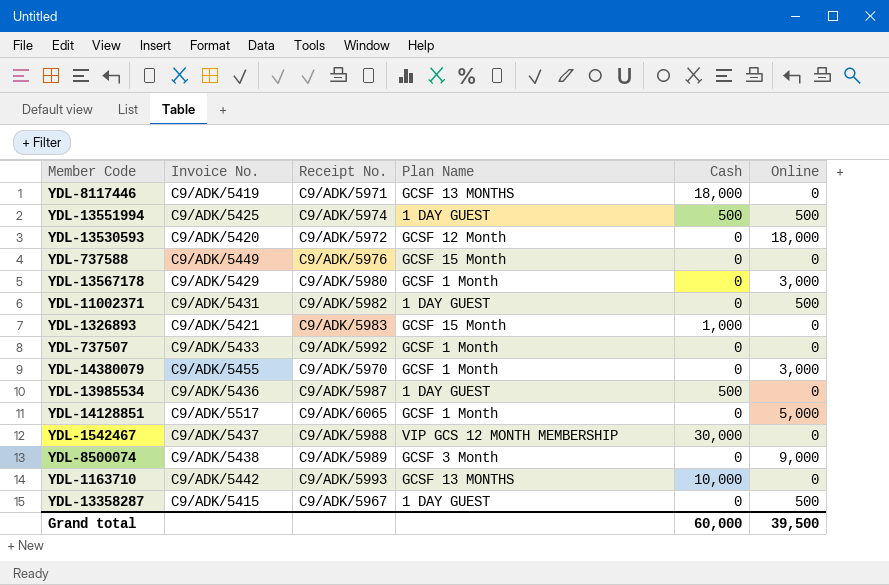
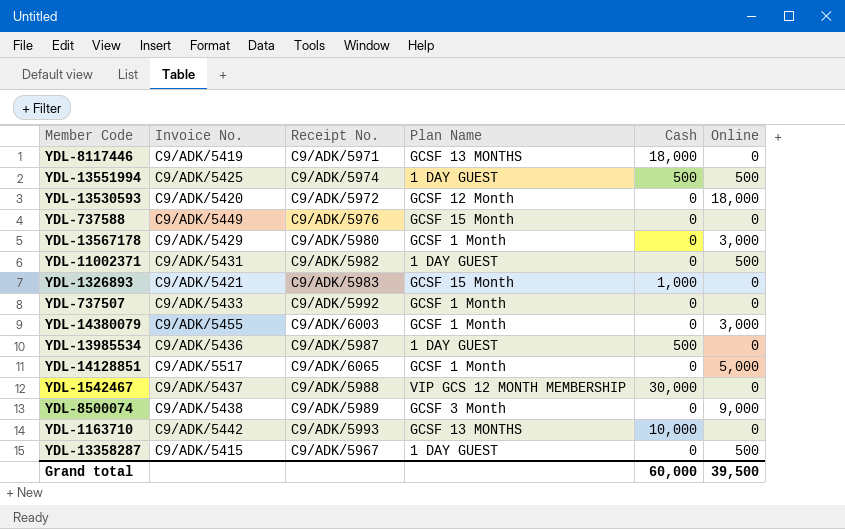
YDL-14380079 | Receipt No.: C9/ADK/5970 -> C9/ADK/6003

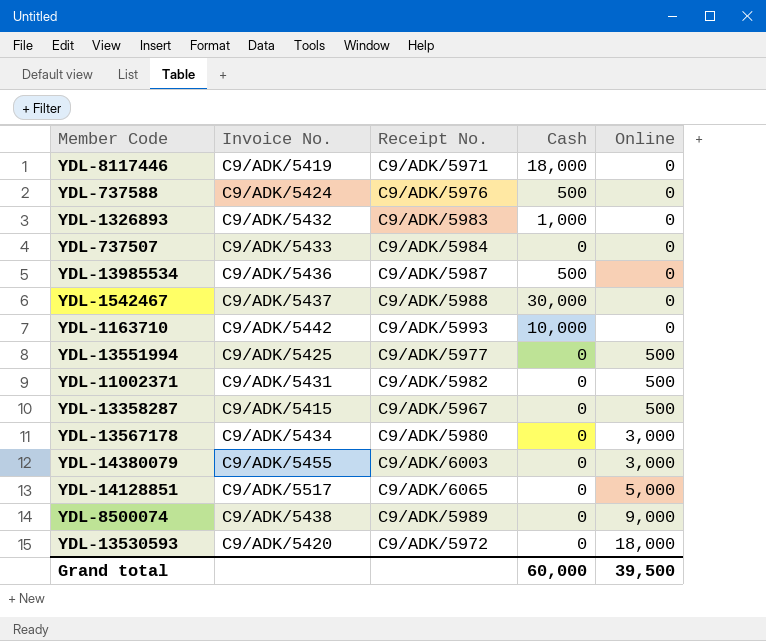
row order: none -> Online ascending
column Plan Name | position: 4 -> none
YDL-737588 | Invoice No.: C9/ADK/5449 -> C9/ADK/5424
YDL-737588 | Cash: 0 -> 500
YDL-1326893 | Invoice No.: C9/ADK/5421 -> C9/ADK/5432
YDL-737507 | Receipt No.: C9/ADK/5992 -> C9/ADK/5984
YDL-13551994 | Receipt No.: C9/ADK/5974 -> C9/ADK/5977
YDL-13551994 | Cash: 500 -> 0
YDL-13567178 | Invoice No.: C9/ADK/5429 -> C9/ADK/5434

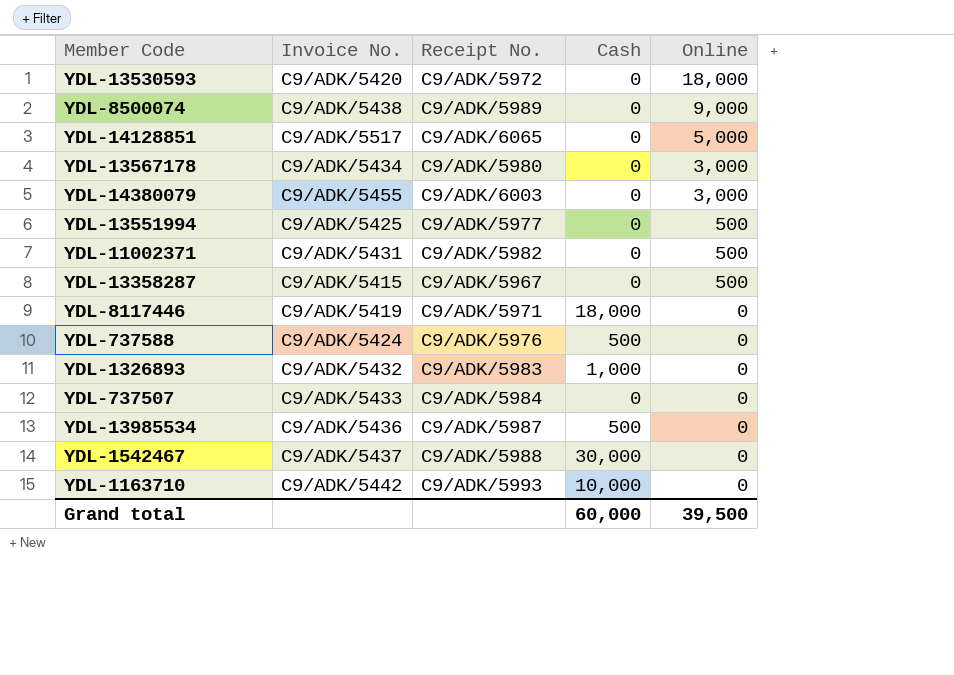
row order: Online ascending -> Online descending

